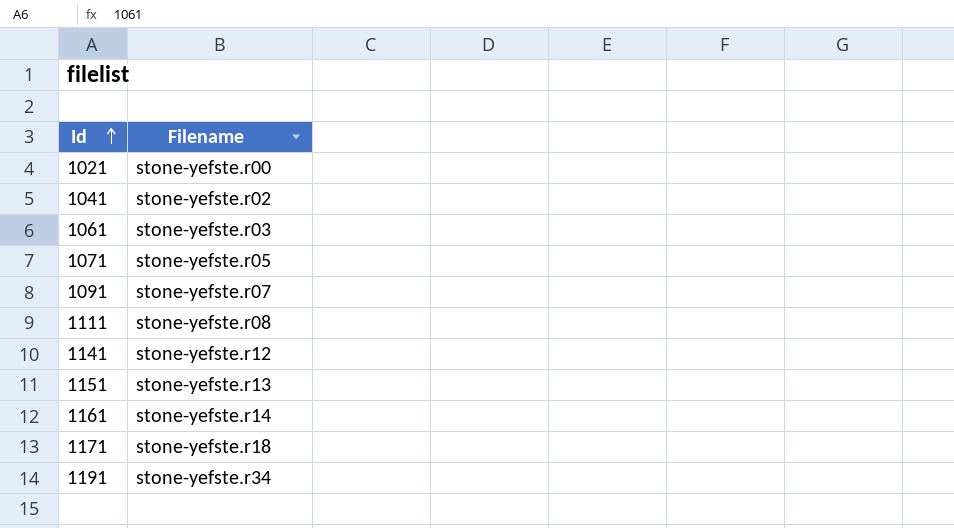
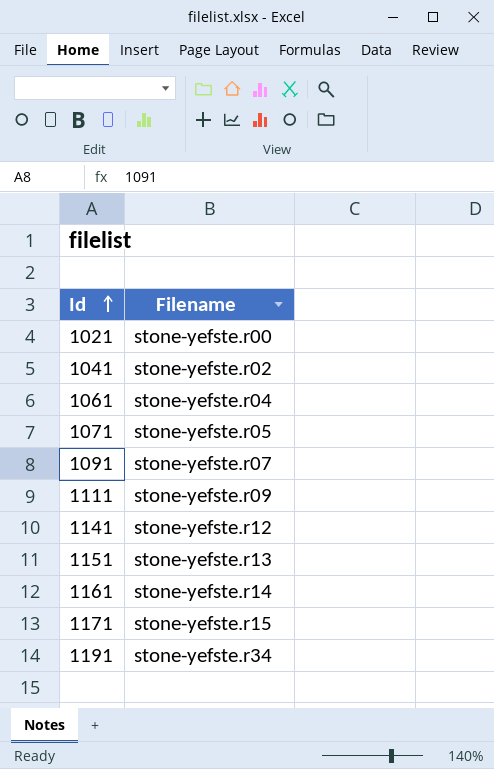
1061 | Filename: stone-yefste.r03 -> stone-yefste.r04
1111 | Filename: stone-yefste.r08 -> stone-yefste.r09
1171 | Filename: stone-yefste.r18 -> stone-yefste.r15

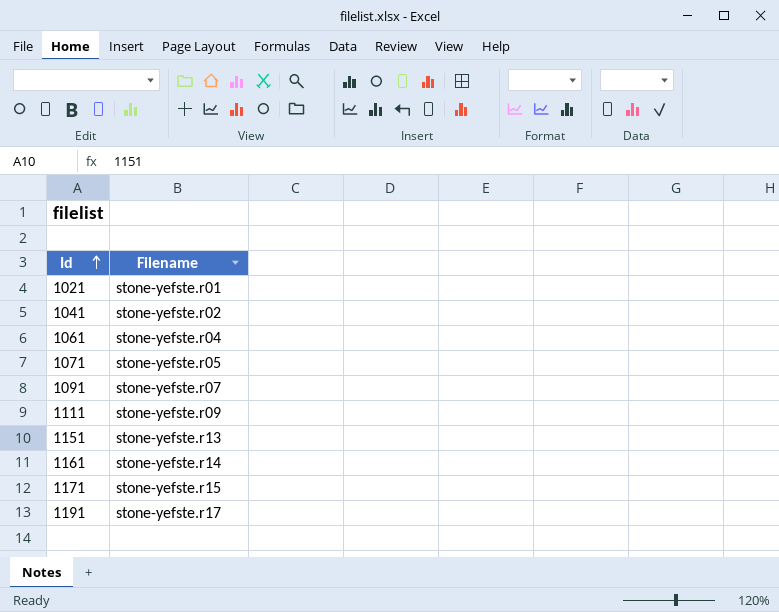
row 1141: stone-yefste.r12 -> none
1021 | Filename: stone-yefste.r00 -> stone-yefste.r01
1191 | Filename: stone-yefste.r34 -> stone-yefste.r17

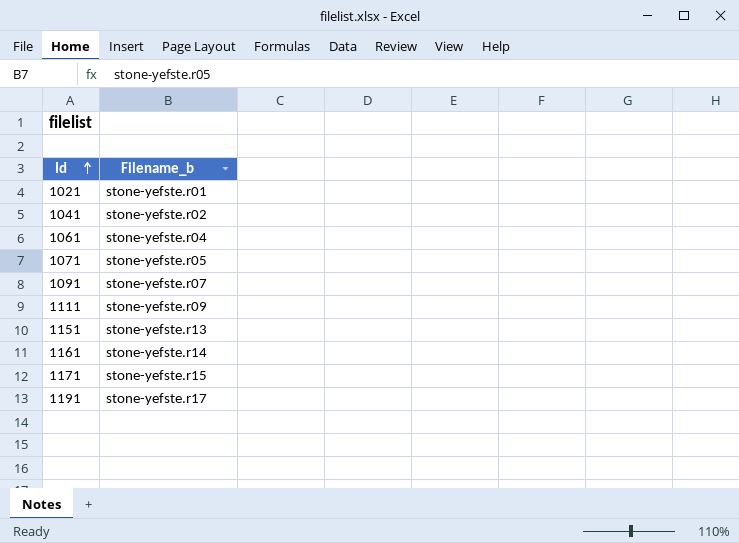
column name: Filename -> Filename_b

